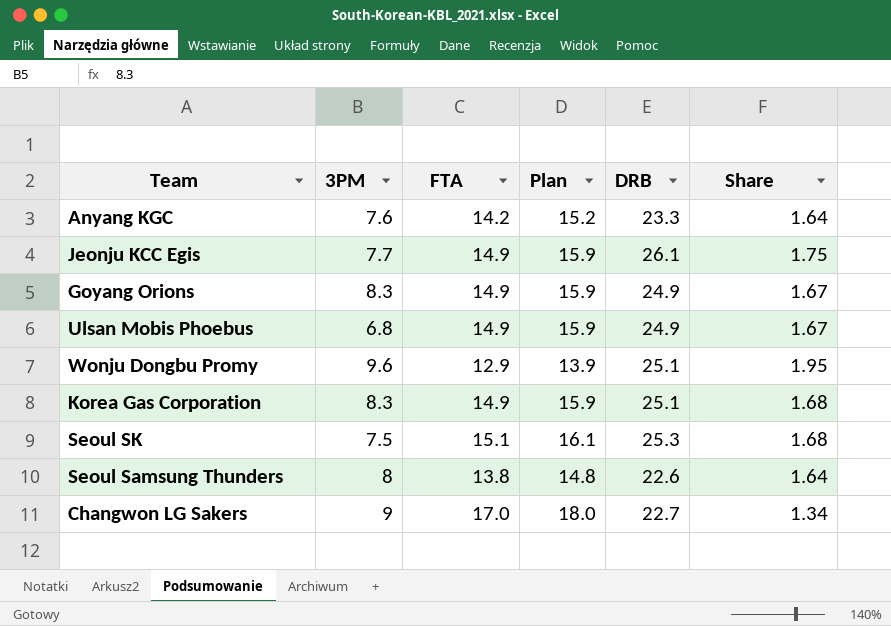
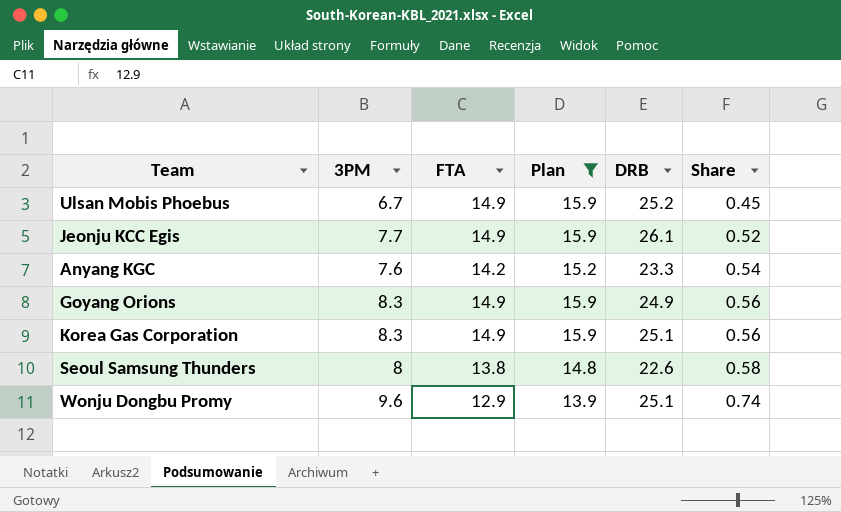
filter: none -> Plan <= 15.9
row order: none -> Share ascending
column Share | formula: [DRB] / [FTA] -> [3PM] / [FTA]
Ulsan Mobis Phoebus | 3PM: 6.8 -> 6.7
Ulsan Mobis Phoebus | DRB: 24.9 -> 25.2

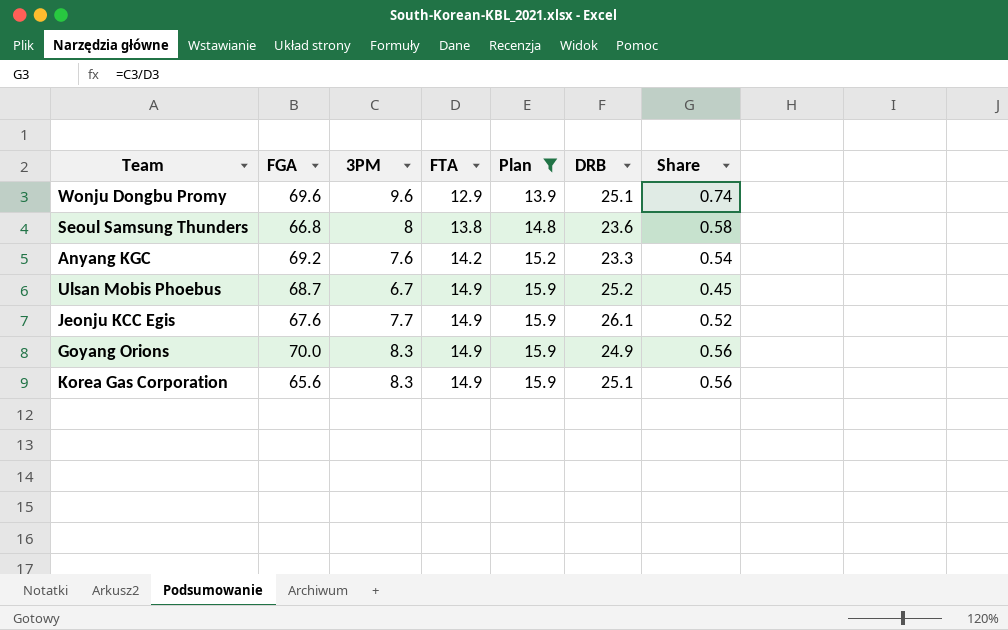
row order: Share ascending -> FTA ascending
column FGA | position: none -> 2
Seoul Samsung Thunders | DRB: 22.6 -> 23.6

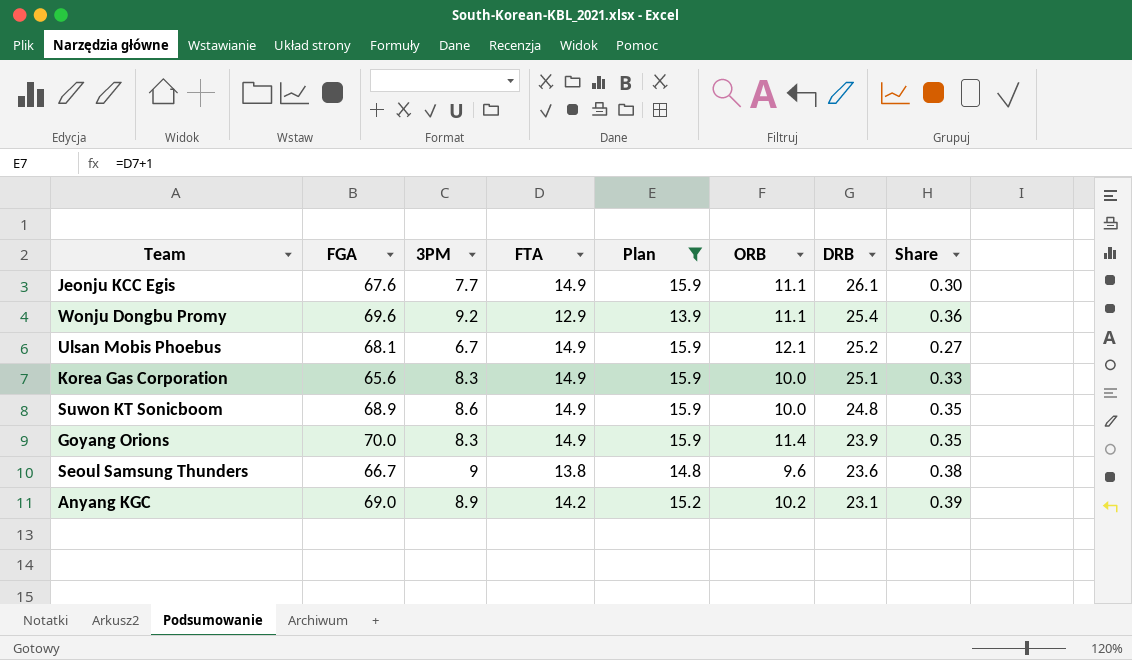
row order: FTA ascending -> DRB descending
column ORB | position: none -> 6
column Share | formula: [3PM] / [FTA] -> [3PM] / [DRB]
Wonju Dongbu Promy | 3PM: 9.6 -> 9.2
Wonju Dongbu Promy | DRB: 25.1 -> 25.4
Ulsan Mobis Phoebus | FGA: 68.7 -> 68.1
row Suwon KT Sonicboom: none -> 68.9 | 8.6 | 14.9 | 15.9 | 10.0 | 24.8 | 0.35
Goyang Orions | DRB: 24.9 -> 23.9
Seoul Samsung Thunders | FGA: 66.8 -> 66.7
Seoul Samsung Thunders | 3PM: 8 -> 9
Anyang KGC | FGA: 69.2 -> 69.0
Anyang KGC | 3PM: 7.6 -> 8.9
Anyang KGC | DRB: 23.3 -> 23.1

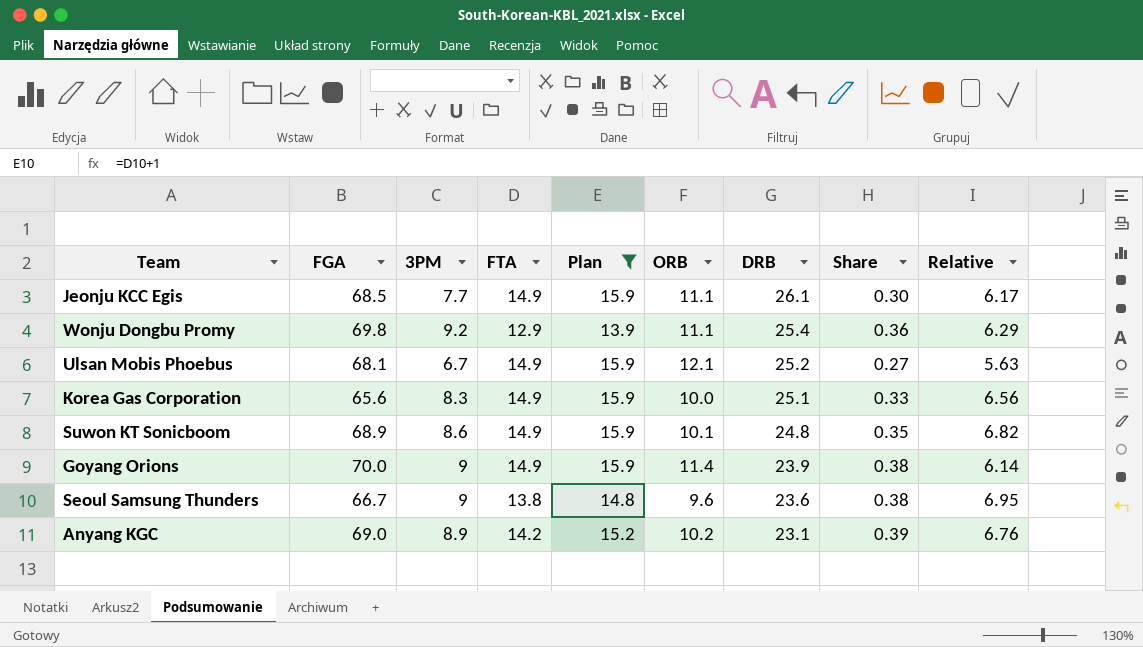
column Relative | formula: none -> [FGA] / [ORB]
Jeonju KCC Egis | FGA: 67.6 -> 68.5
Wonju Dongbu Promy | FGA: 69.6 -> 69.8
Suwon KT Sonicboom | ORB: 10.0 -> 10.1
Goyang Orions | 3PM: 8.3 -> 9
Goyang Orions | Share: 0.35 -> 0.38

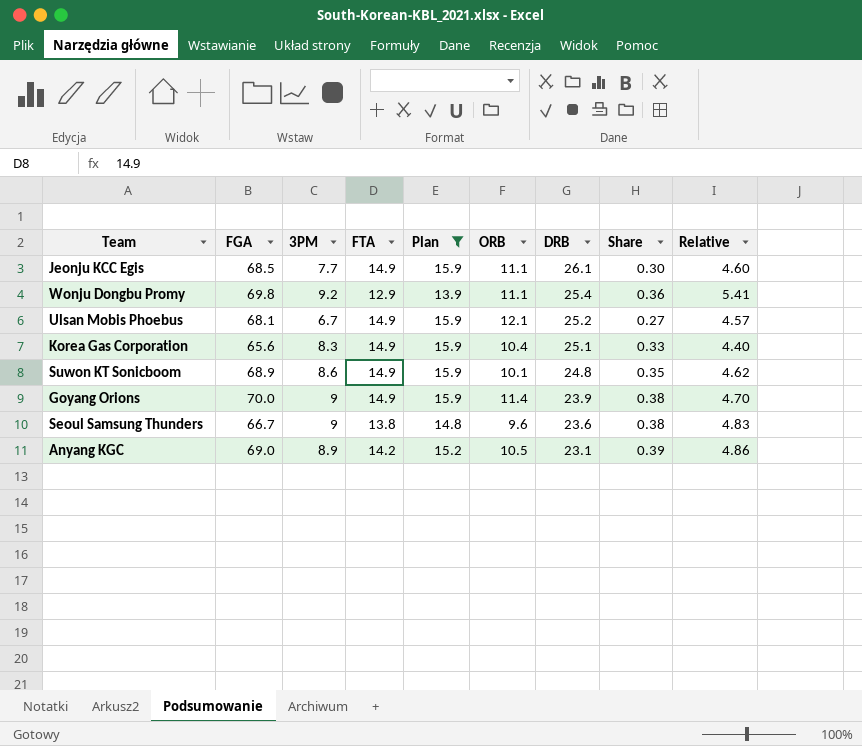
column Relative | formula: [FGA] / [ORB] -> [FGA] / [FTA]
Korea Gas Corporation | ORB: 10.0 -> 10.4
Anyang KGC | ORB: 10.2 -> 10.5

